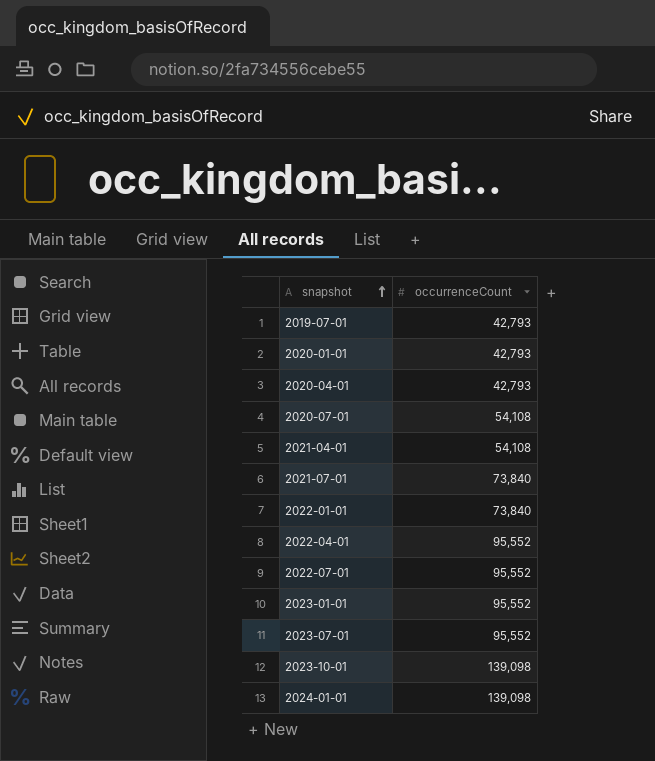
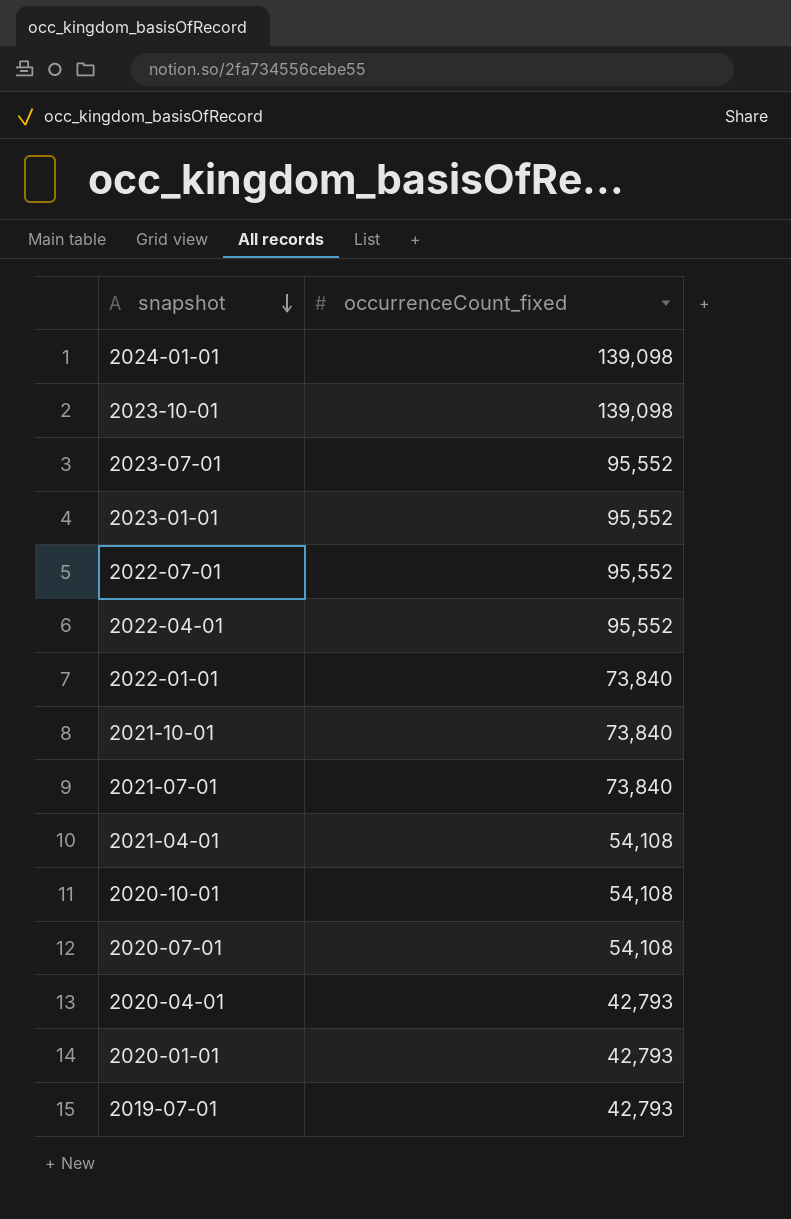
row order: snapshot ascending -> snapshot descending
column name: occurrenceCount -> occurrenceCount_fixed
row 2021-10-01: none -> 73,840
row 2020-10-01: none -> 54,108

